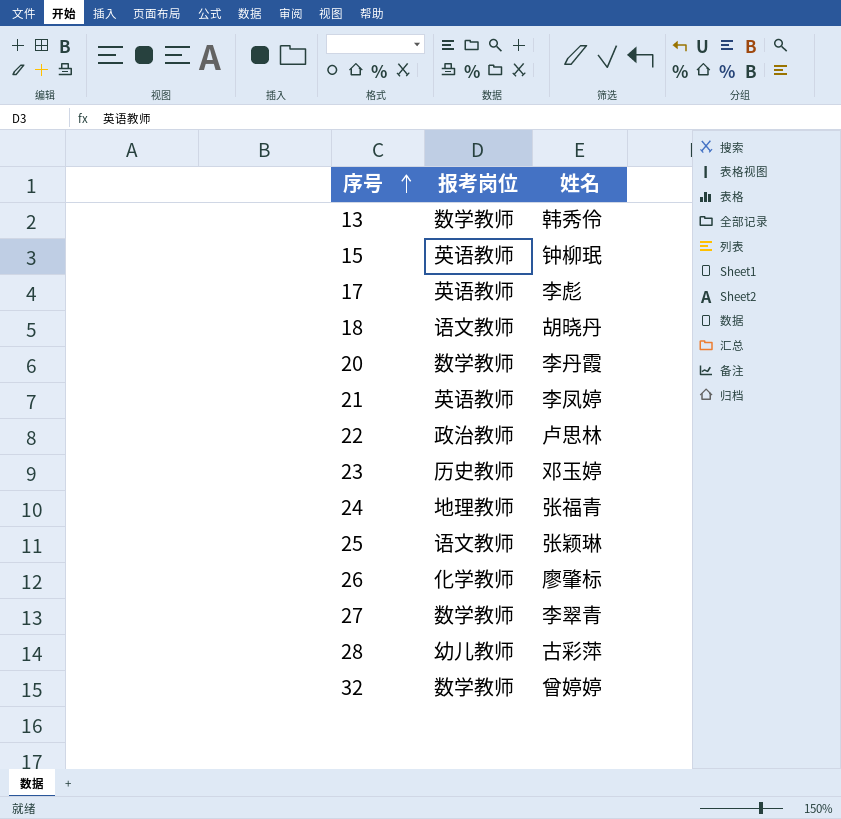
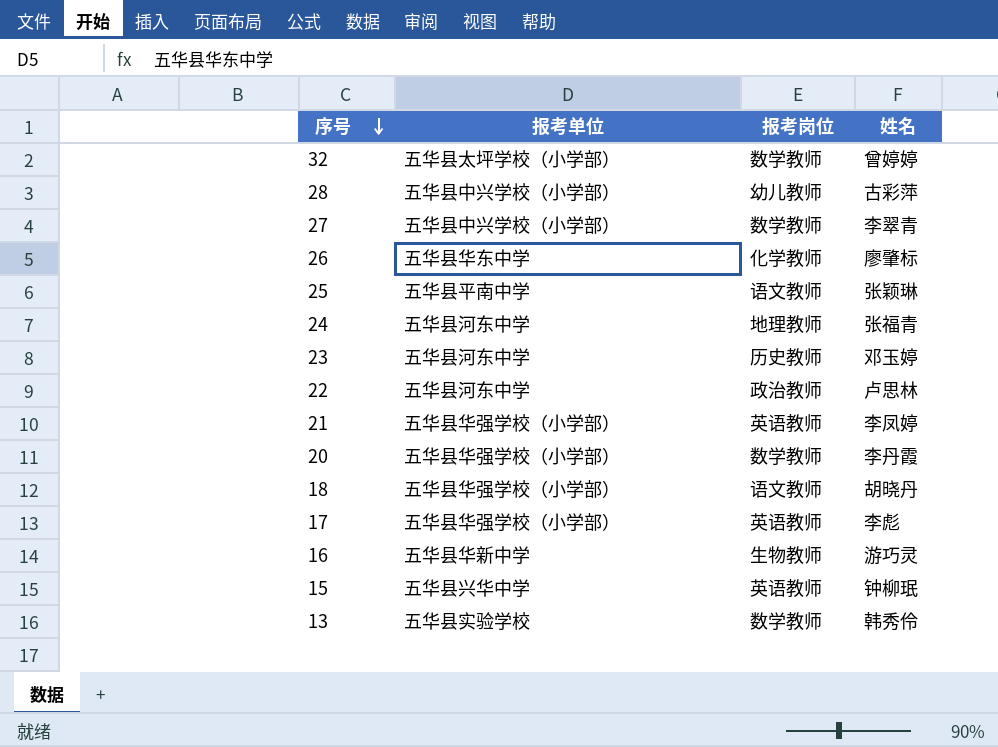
row order: 序号 ascending -> 序号 descending
column 报考单位 | position: none -> 2
row 16: none -> 五华县华新中学 | 生物教师 | 游巧灵

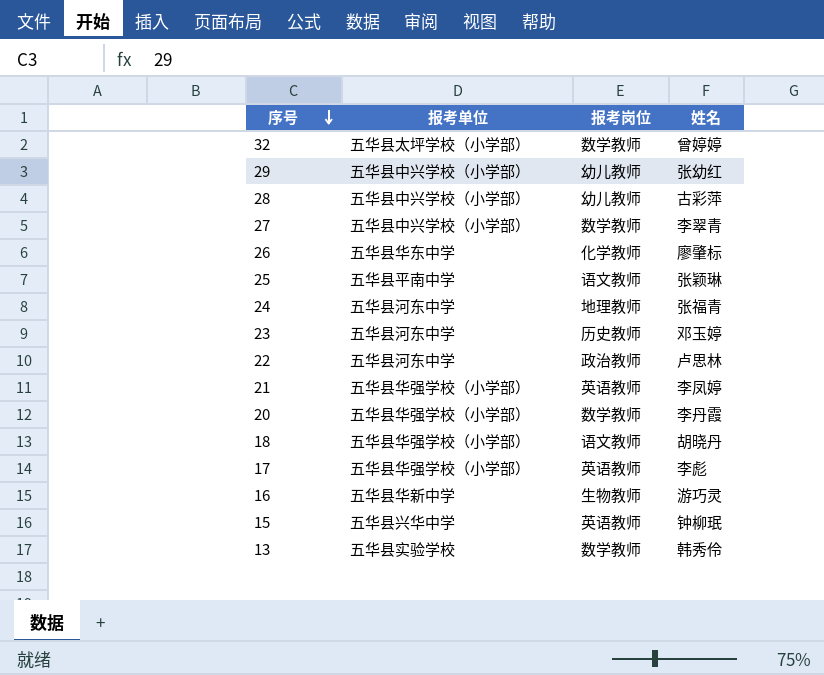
row 29: none -> 五华县中兴学校（小学部） | 幼儿教师 | 张幼红

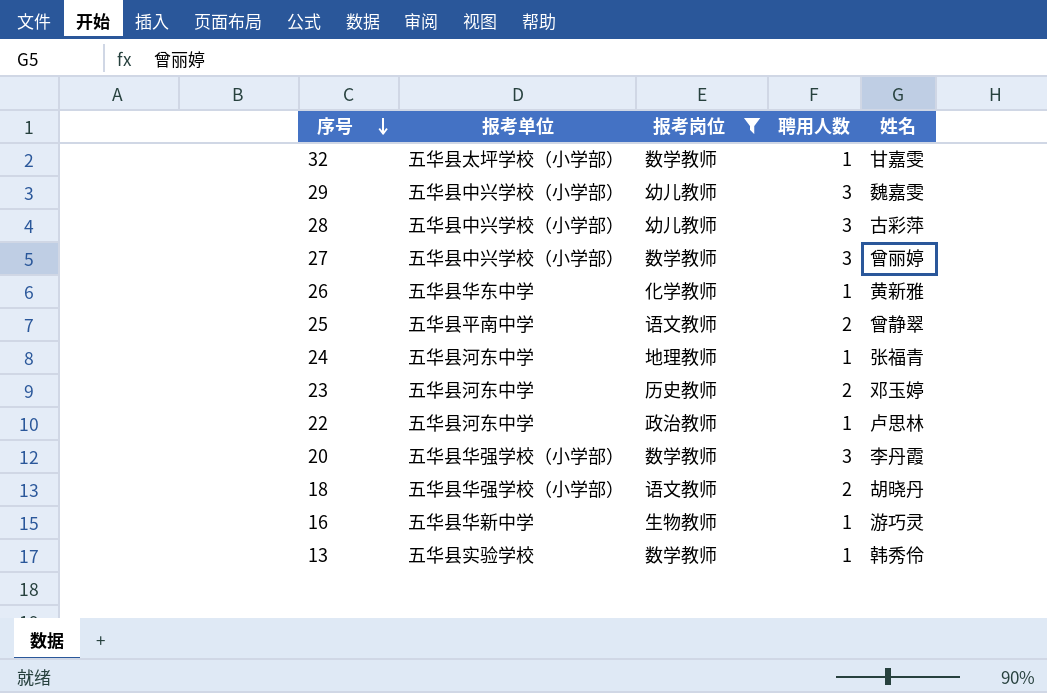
filter: none -> 报考岗位 != 英语教师
column 聘用人数 | position: none -> 4
32 | 姓名: 曾婷婷 -> 甘嘉雯
29 | 姓名: 张幼红 -> 魏嘉雯
27 | 姓名: 李翠青 -> 曾丽婷
26 | 姓名: 廖肇标 -> 黄新雅
25 | 姓名: 张颖琳 -> 曾静翠

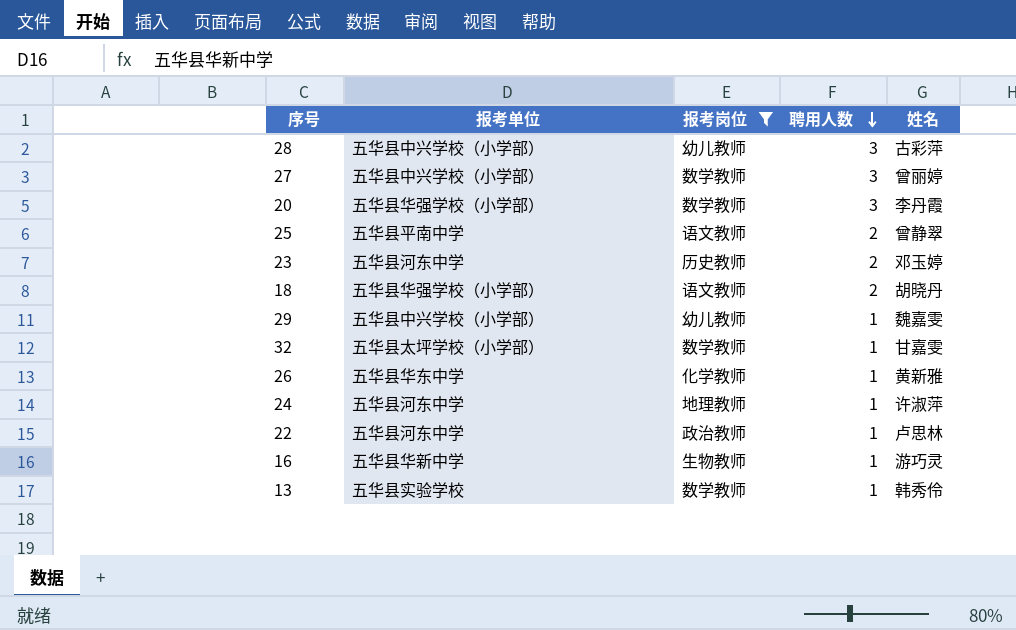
row order: 序号 descending -> 聘用人数 descending
29 | 聘用人数: 3 -> 1
24 | 姓名: 张福青 -> 许淑萍

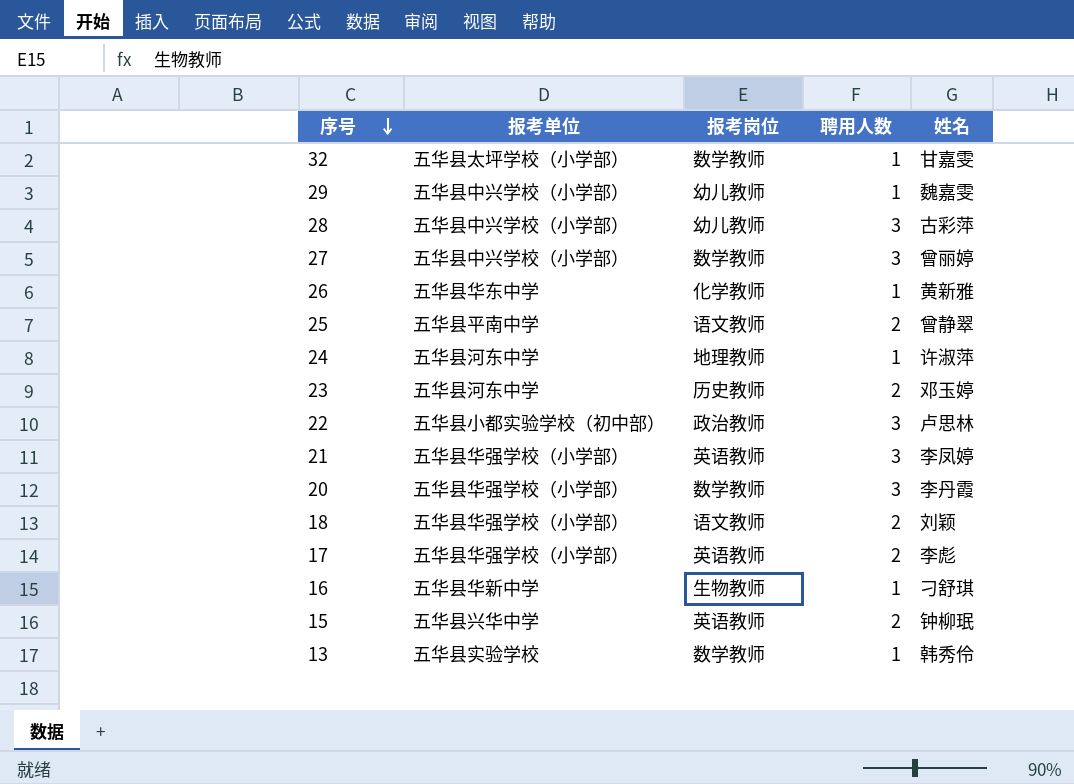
filter: 报考岗位 != 英语教师 -> none
row order: 聘用人数 descending -> 序号 descending
22 | 报考单位: 五华县河东中学 -> 五华县小都实验学校（初中部）
22 | 聘用人数: 1 -> 3
18 | 姓名: 胡晓丹 -> 刘颖
16 | 姓名: 游巧灵 -> 刁舒琪

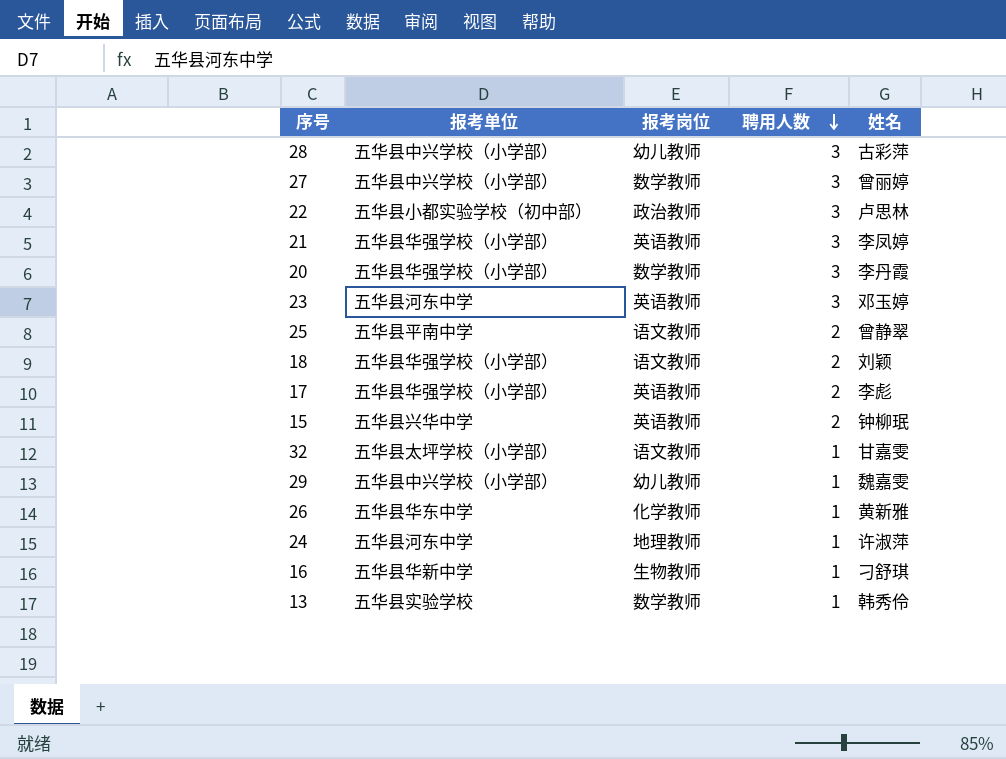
row order: 序号 descending -> 聘用人数 descending
23 | 报考岗位: 历史教师 -> 英语教师
23 | 聘用人数: 2 -> 3
32 | 报考岗位: 数学教师 -> 语文教师

